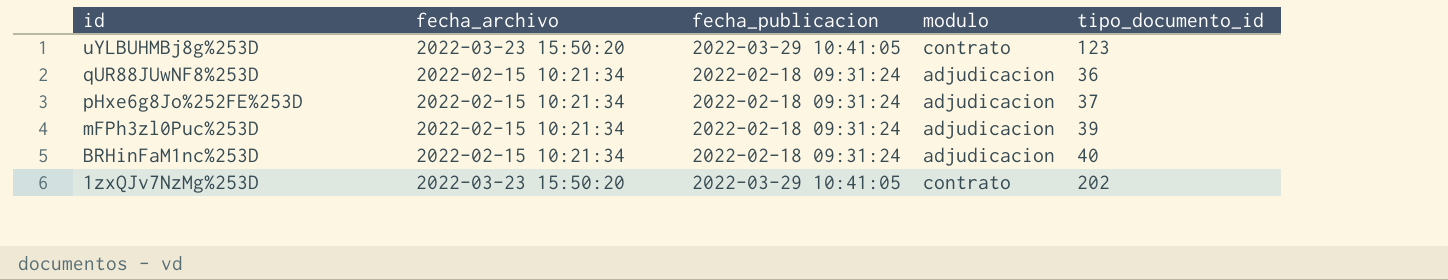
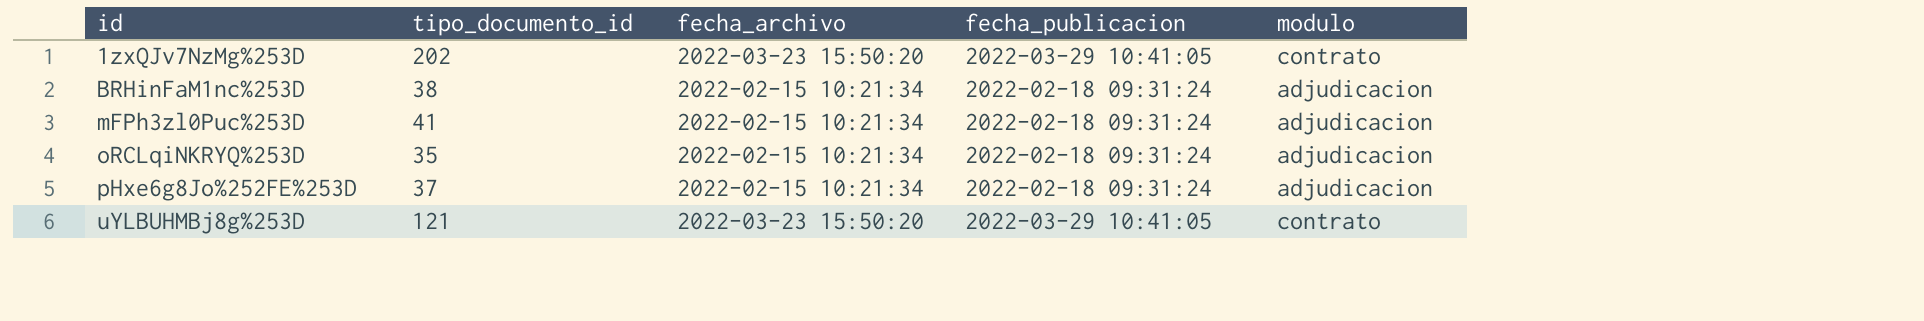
row order: id descending -> id ascending
column tipo_documento_id | position: 5 -> 2
row qUR88JUwNF8%253D: 2022-02-15 10:21:34 | 2022-02-18 09:31:24 | adjudicacion | 36 -> none
BRHinFaM1nc%253D | tipo_documento_id: 40 -> 38
mFPh3zl0Puc%253D | tipo_documento_id: 39 -> 41
row oRCLqiNKRYQ%253D: none -> 35 | 2022-02-15 10:21:34 | 2022-02-18 09:31:24 | adjudicacion
uYLBUHMBj8g%253D | tipo_documento_id: 123 -> 121

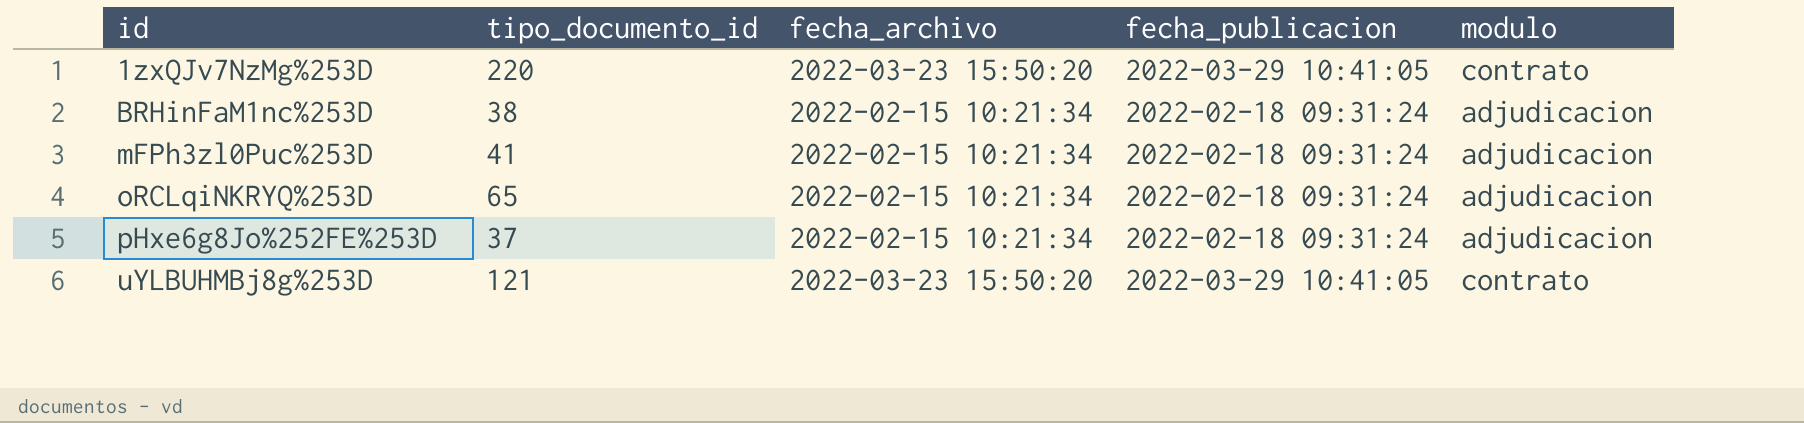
1zxQJv7NzMg%253D | tipo_documento_id: 202 -> 220
oRCLqiNKRYQ%253D | tipo_documento_id: 35 -> 65

